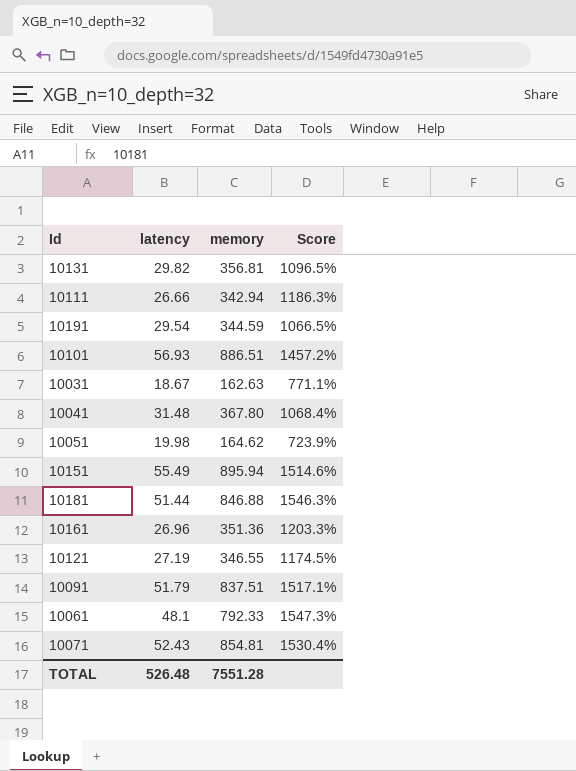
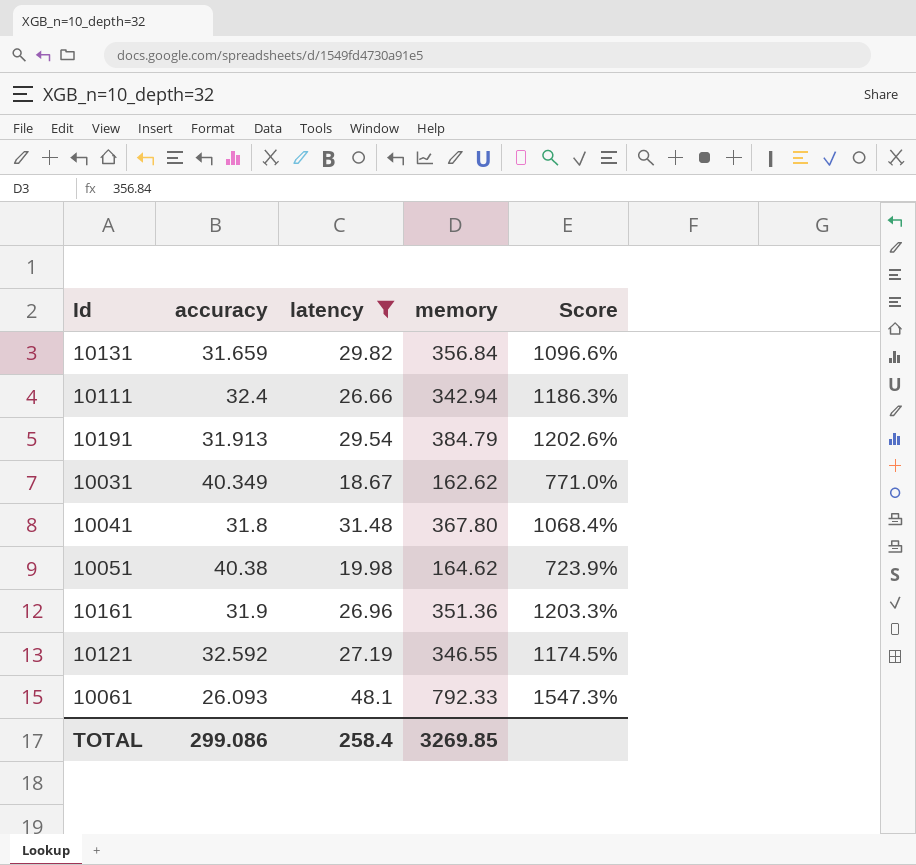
filter: none -> latency <= 48.1
column accuracy | position: none -> 2
10131 | memory: 356.81 -> 356.84
10131 | Score: 1096.5% -> 1096.6%
10191 | memory: 344.59 -> 384.79
10191 | Score: 1066.5% -> 1202.6%
10031 | memory: 162.63 -> 162.62
10031 | Score: 771.1% -> 771.0%
TOTAL | latency: 526.48 -> 258.4
TOTAL | memory: 7551.28 -> 3269.85

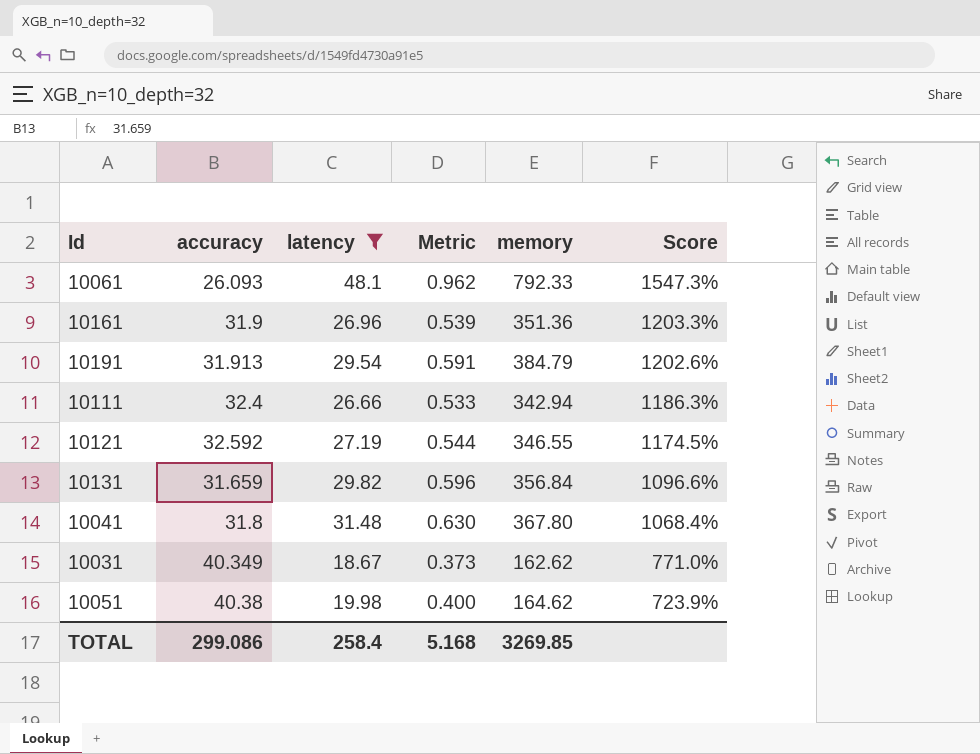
row order: none -> Score descending
column Metric | formula: none -> [latency] * 0.02

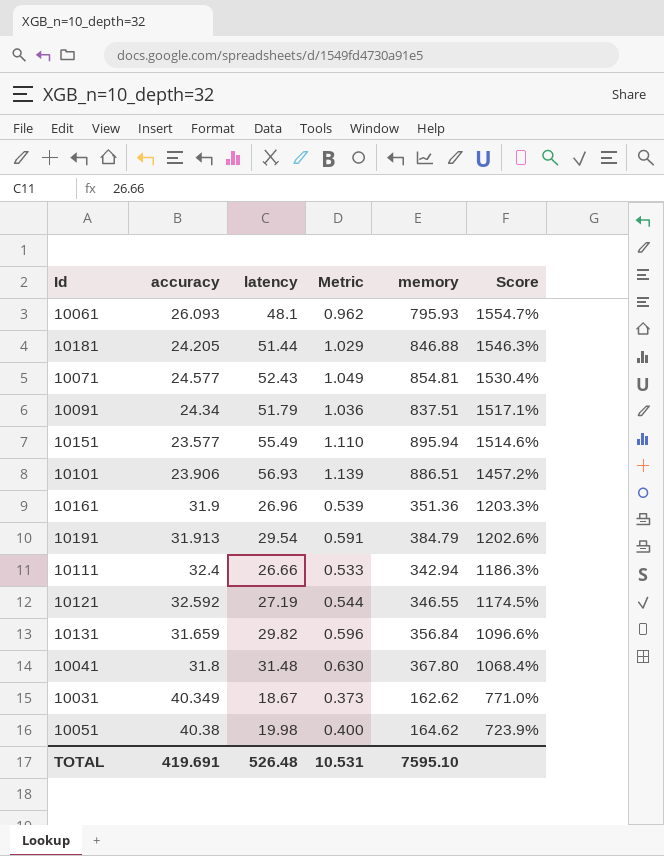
filter: latency <= 48.1 -> none
10061 | memory: 792.33 -> 795.93
10061 | Score: 1547.3% -> 1554.7%
TOTAL | accuracy: 299.086 -> 419.691
TOTAL | latency: 258.4 -> 526.48
TOTAL | Metric: 5.168 -> 10.531
TOTAL | memory: 3269.85 -> 7595.10

